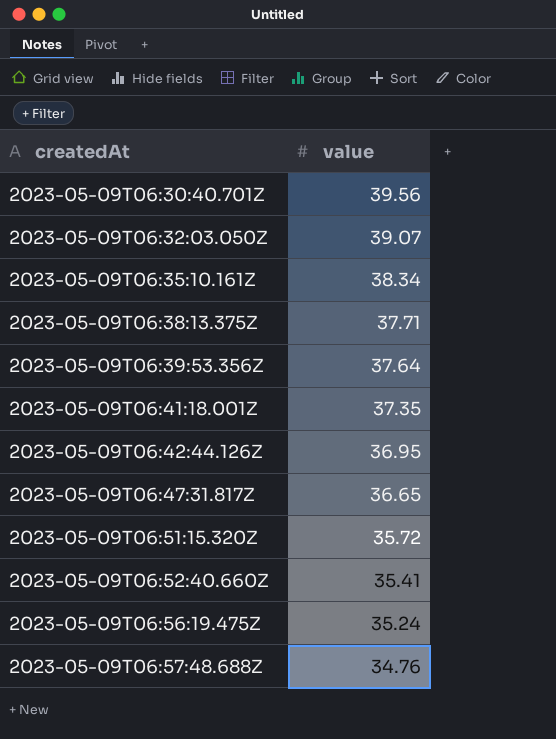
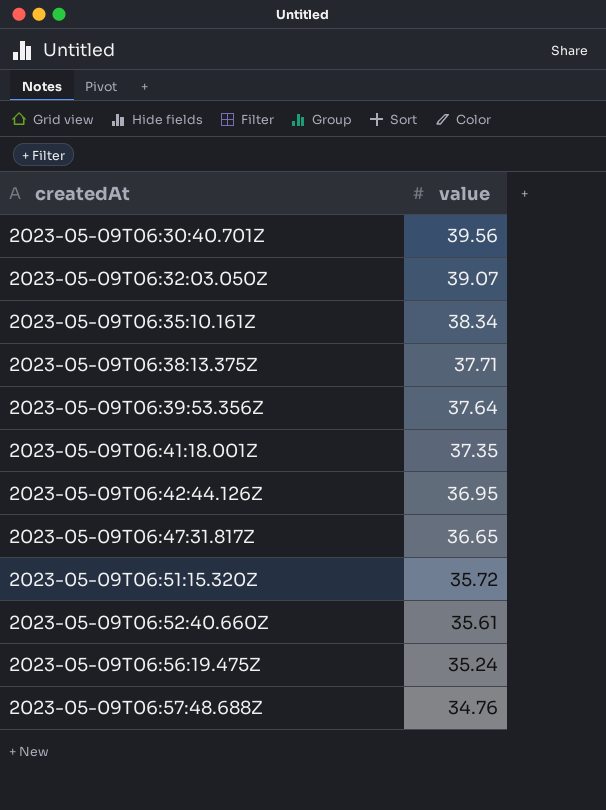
2023-05-09T06:52:40.660Z | value: 35.41 -> 35.61

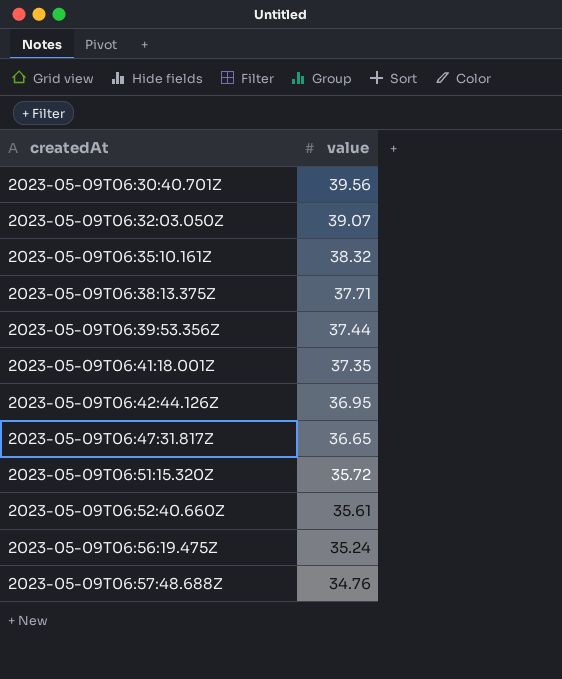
2023-05-09T06:35:10.161Z | value: 38.34 -> 38.32
2023-05-09T06:39:53.356Z | value: 37.64 -> 37.44

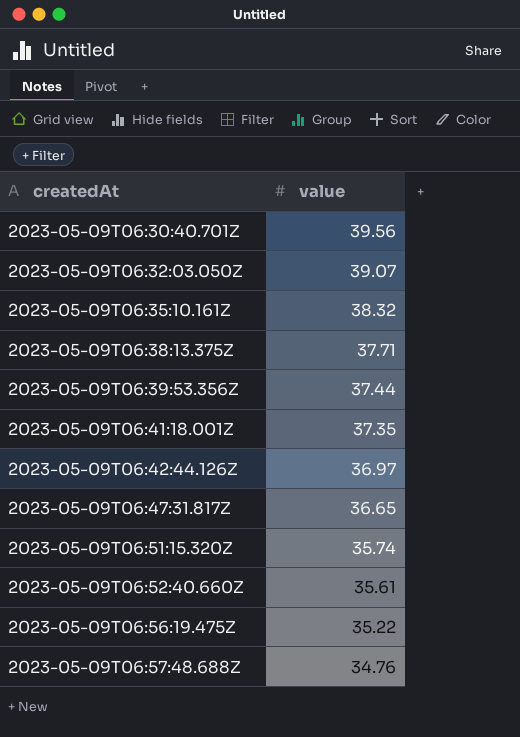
2023-05-09T06:42:44.126Z | value: 36.95 -> 36.97
2023-05-09T06:51:15.320Z | value: 35.72 -> 35.74
2023-05-09T06:56:19.475Z | value: 35.24 -> 35.22

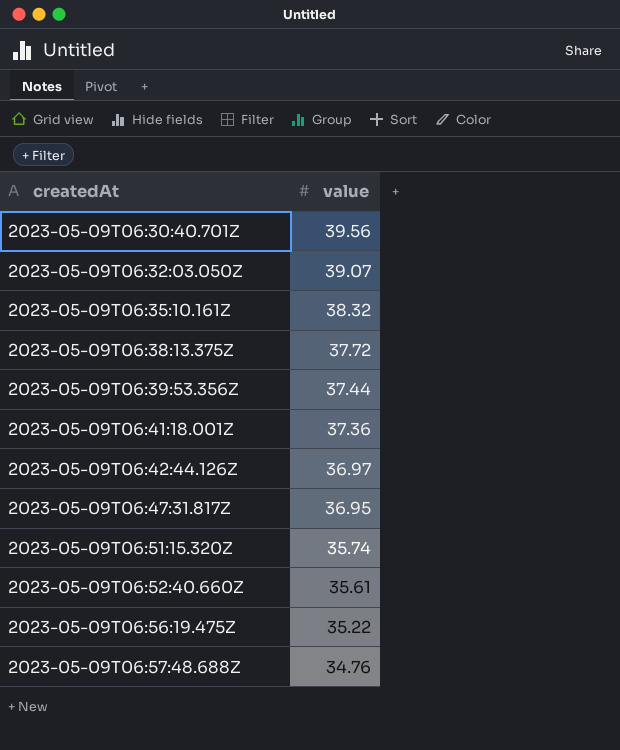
2023-05-09T06:38:13.375Z | value: 37.71 -> 37.72
2023-05-09T06:41:18.001Z | value: 37.35 -> 37.36
2023-05-09T06:47:31.817Z | value: 36.65 -> 36.95

